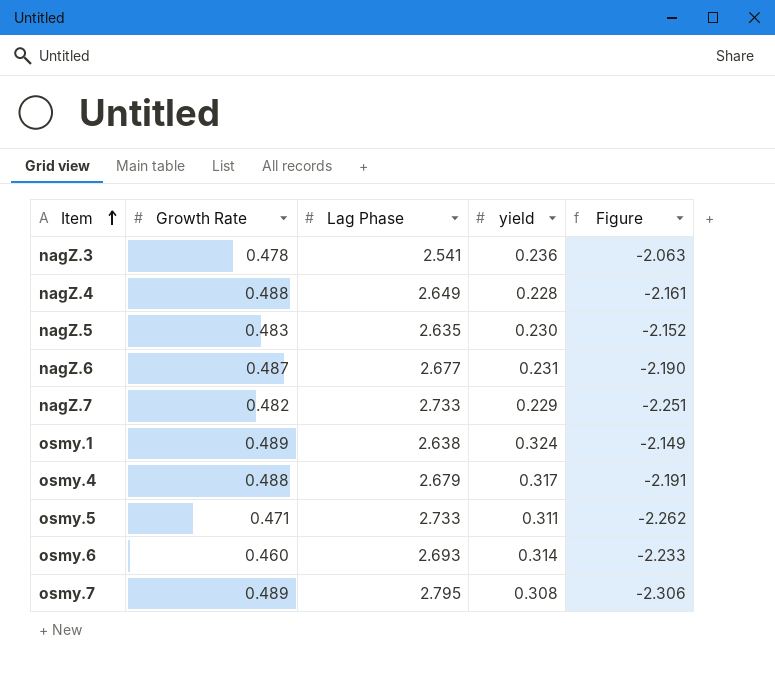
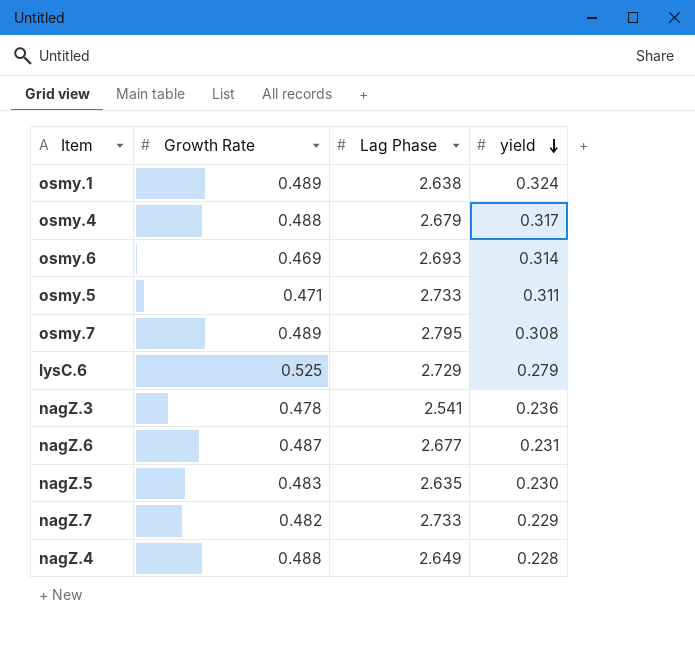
row order: Item ascending -> yield descending
column Figure | formula: [Growth Rate] - [Lag Phase] -> none
osmy.6 | Growth Rate: 0.460 -> 0.469
row lysC.6: none -> 0.525 | 2.729 | 0.279

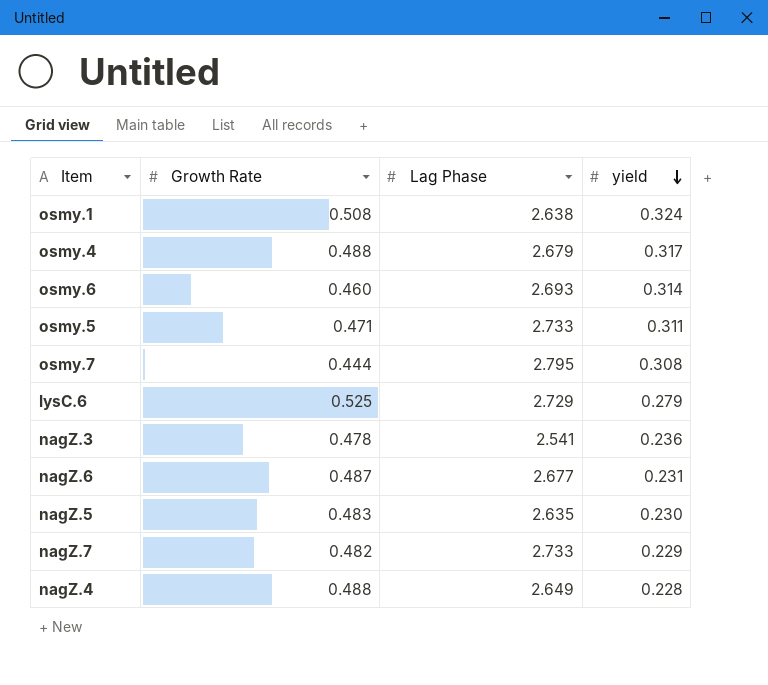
osmy.1 | Growth Rate: 0.489 -> 0.508
osmy.6 | Growth Rate: 0.469 -> 0.460
osmy.7 | Growth Rate: 0.489 -> 0.444

